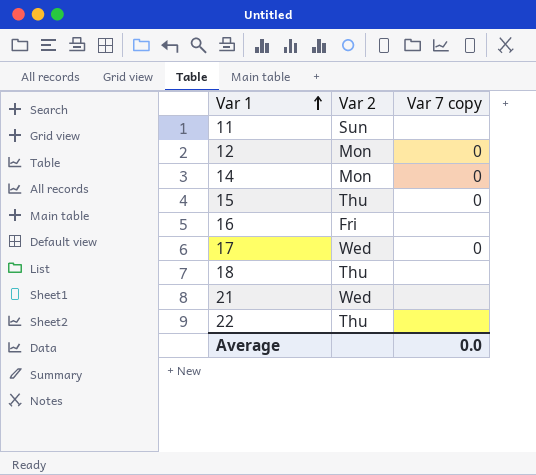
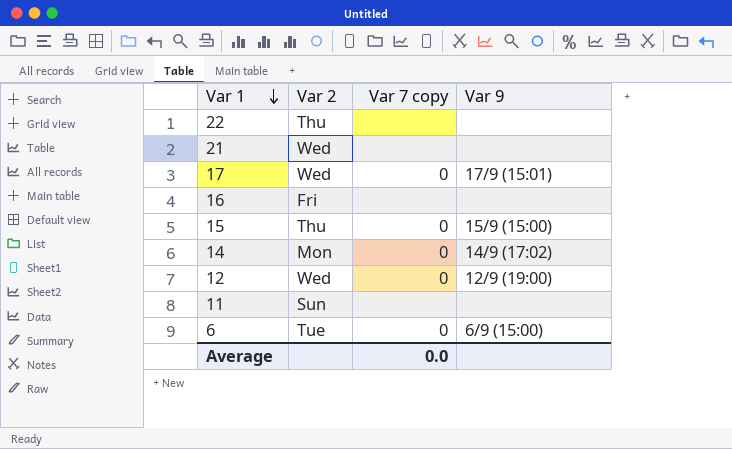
row order: Var 1 ascending -> Var 1 descending
column Var 9 | position: none -> 4
row 18: Thu | none -> none
12 | Var 2: Mon -> Wed
row 6: none -> Tue | 0 | 6/9 (15:00)

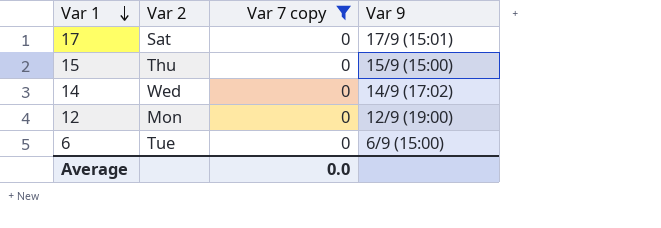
filter: none -> Var 7 copy = 0
17 | Var 2: Wed -> Sat
14 | Var 2: Mon -> Wed
12 | Var 2: Wed -> Mon

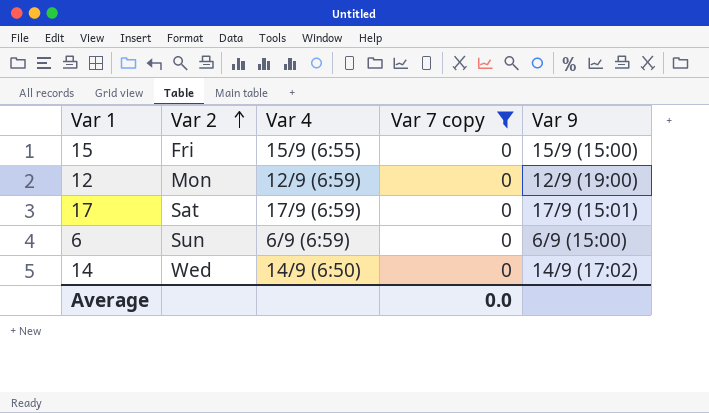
row order: Var 1 descending -> Var 2 ascending
column Var 4 | position: none -> 3
15 | Var 2: Thu -> Fri
6 | Var 2: Tue -> Sun

